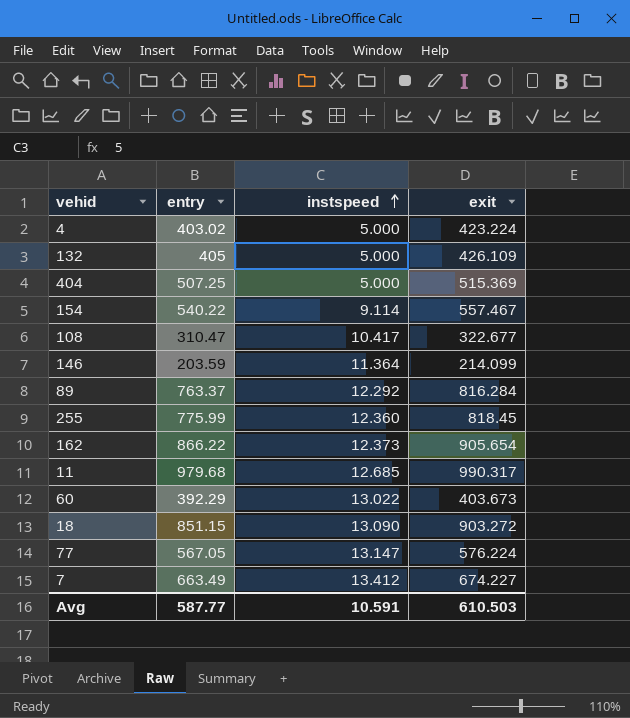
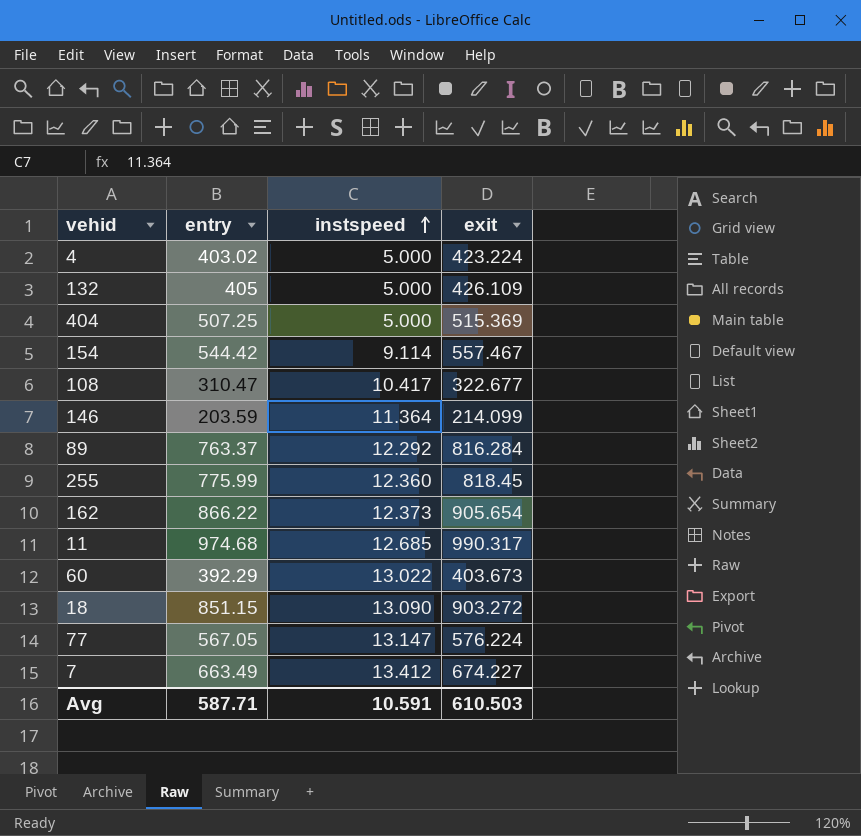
154 | entry: 540.22 -> 544.42
11 | entry: 979.68 -> 974.68
Avg | entry: 587.77 -> 587.71

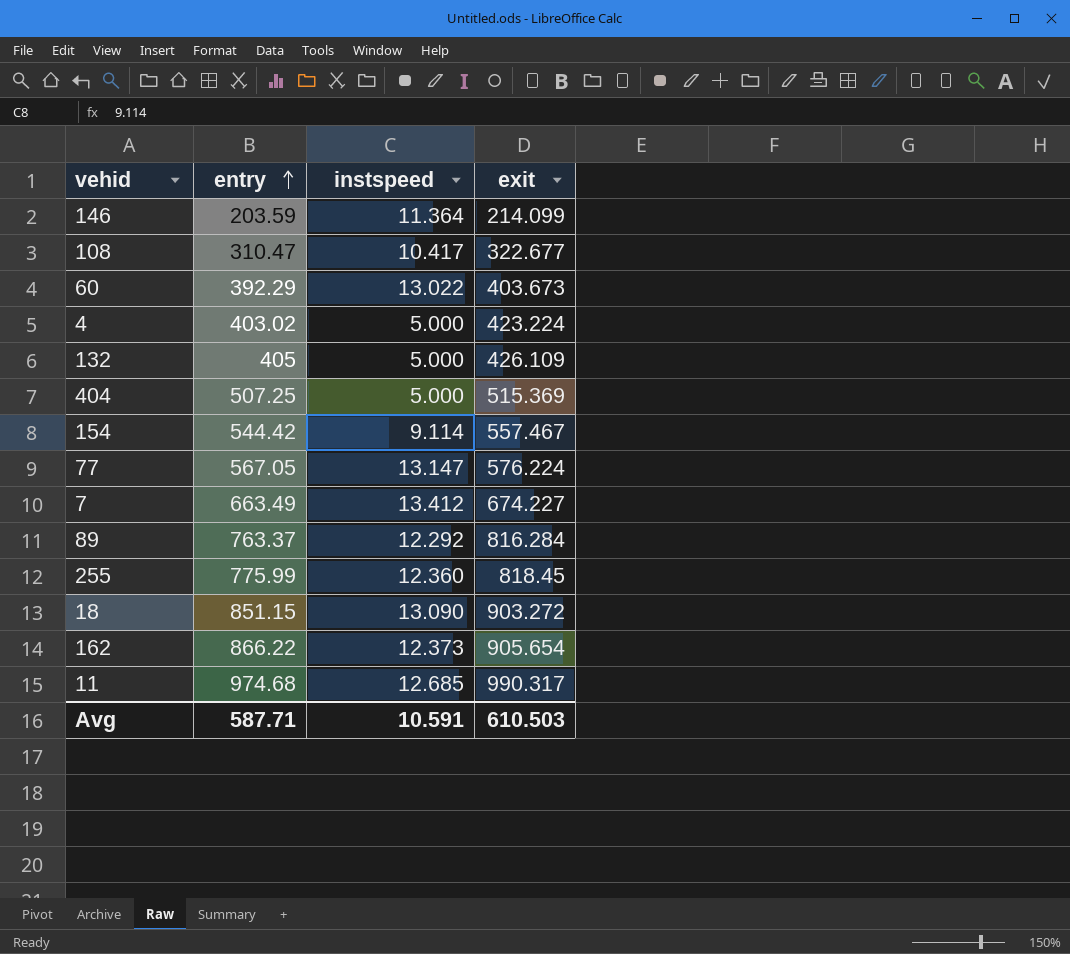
row order: instspeed ascending -> entry ascending

